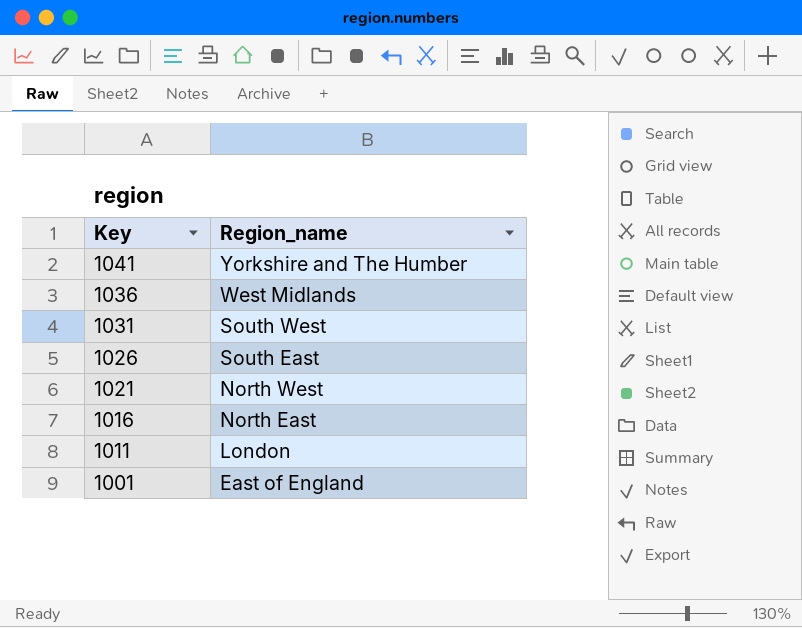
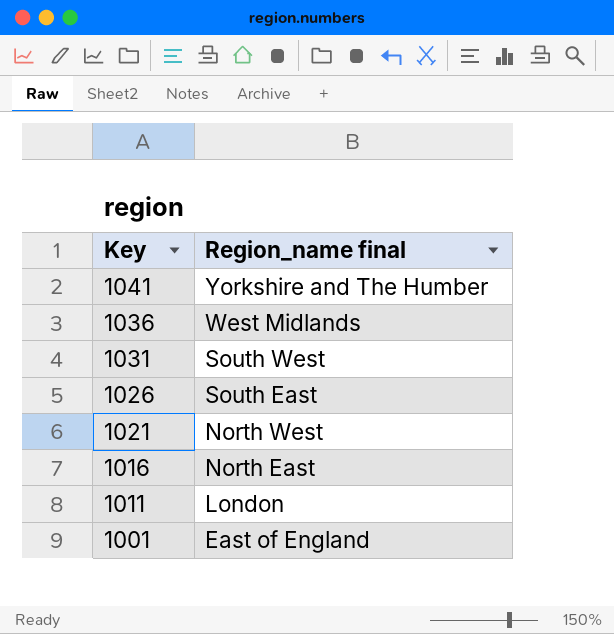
column name: Region_name -> Region_name final

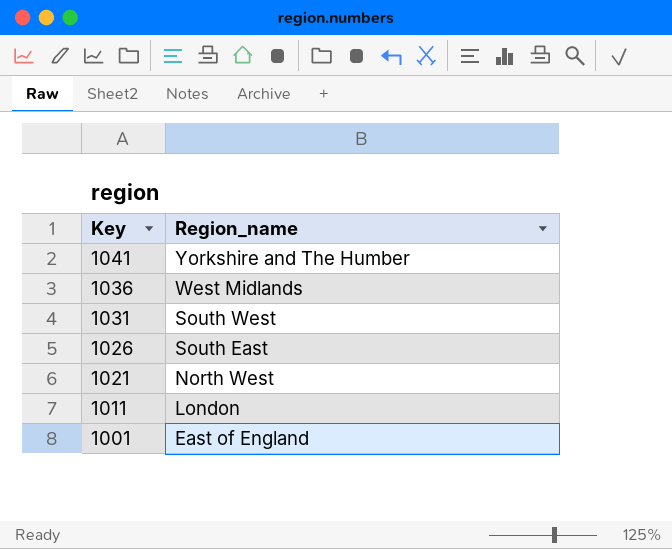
column name: Region_name final -> Region_name
row 1016: North East -> none

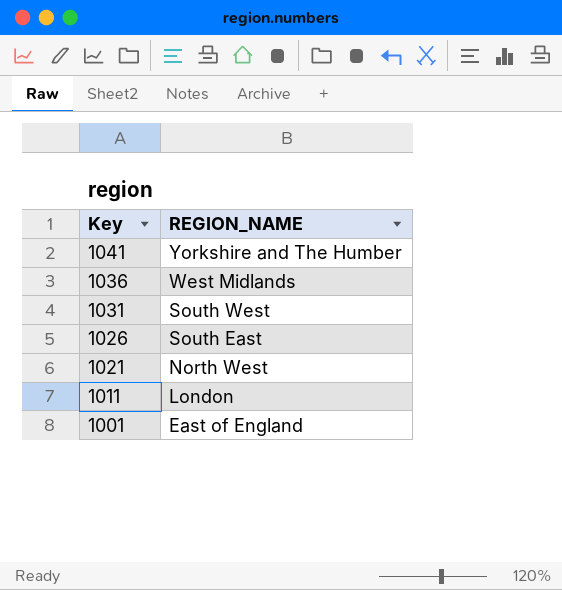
column name: Region_name -> REGION_NAME

